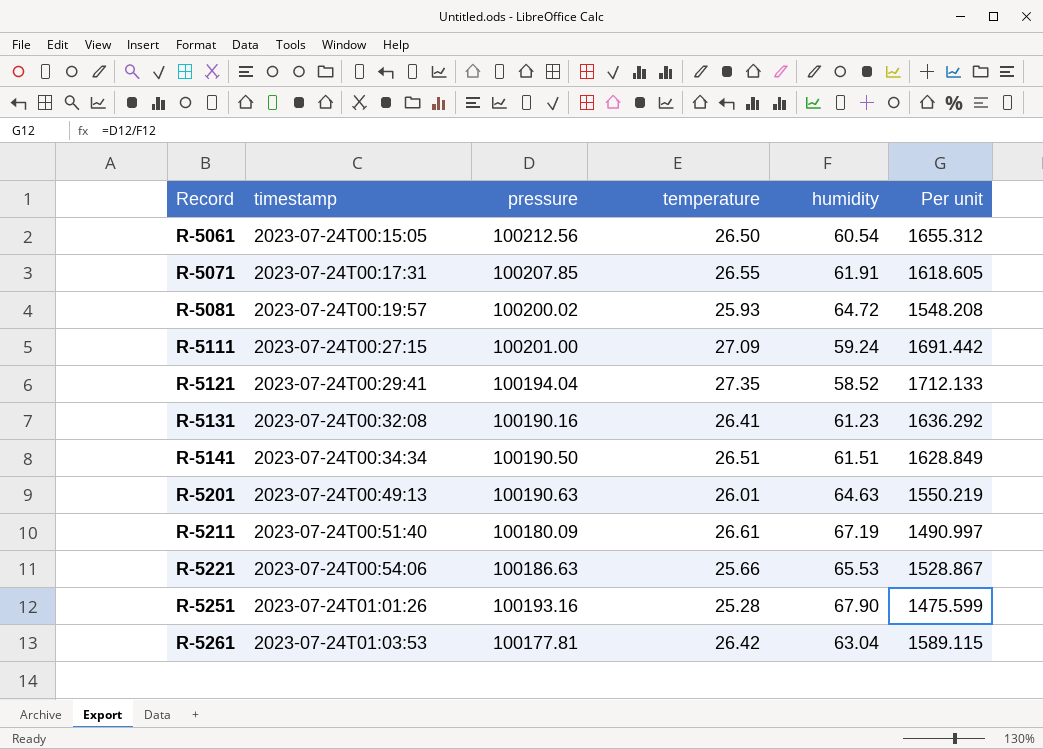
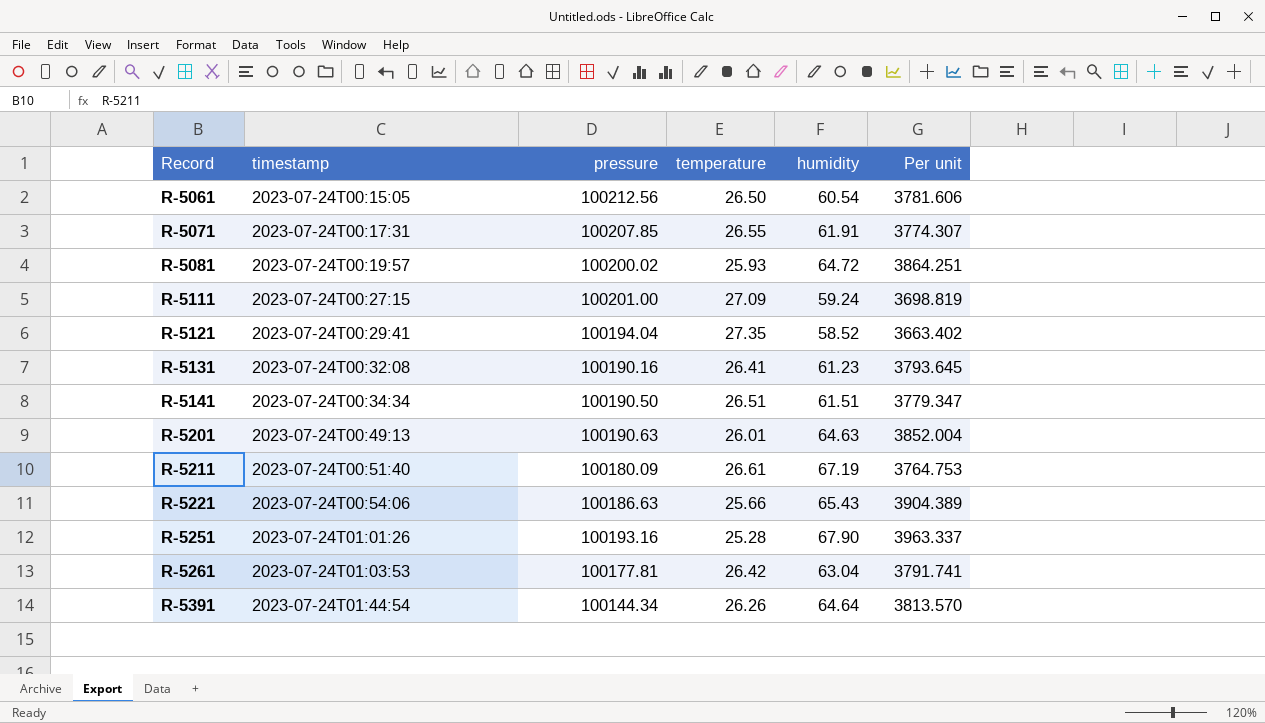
column Per unit | formula: [pressure] / [humidity] -> [pressure] / [temperature]
R-5221 | humidity: 65.53 -> 65.43
row R-5391: none -> 2023-07-24T01:44:54 | 100144.34 | 26.26 | 64.64 | 3813.570

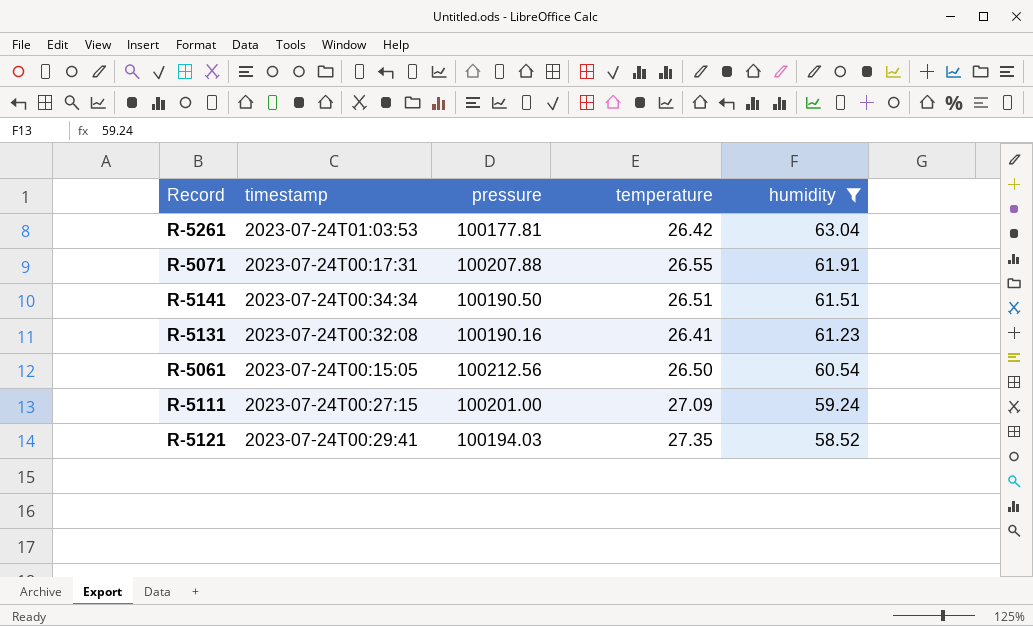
filter: none -> humidity <= 63.04
row order: Record ascending -> humidity descending
column Per unit | formula: [pressure] / [temperature] -> none
R-5071 | pressure: 100207.85 -> 100207.88
R-5121 | pressure: 100194.04 -> 100194.03

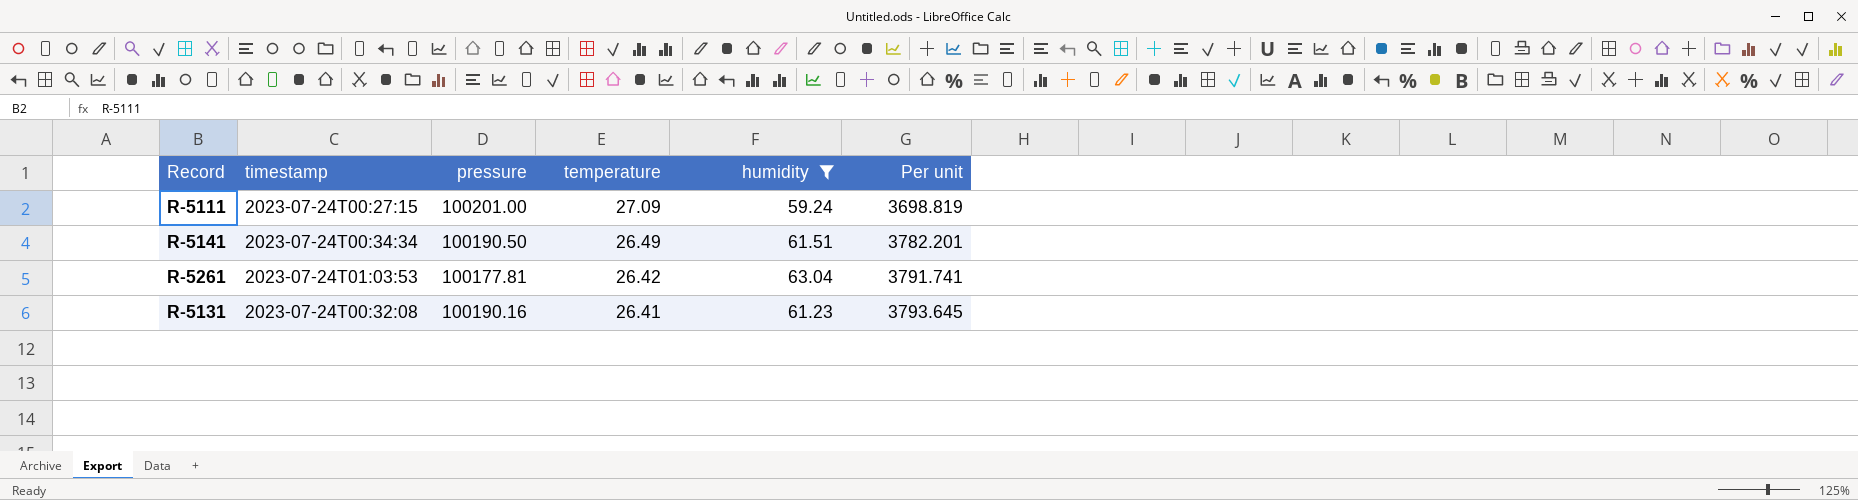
row order: humidity descending -> temperature descending
column Per unit | formula: none -> [pressure] / [temperature]
row R-5071: 2023-07-24T00:17:31 | 100207.88 | 26.55 | 61.91 -> none
row R-5061: 2023-07-24T00:15:05 | 100212.56 | 26.50 | 60.54 -> none
row R-5121: 2023-07-24T00:29:41 | 100194.03 | 27.35 | 58.52 -> none
R-5141 | temperature: 26.51 -> 26.49

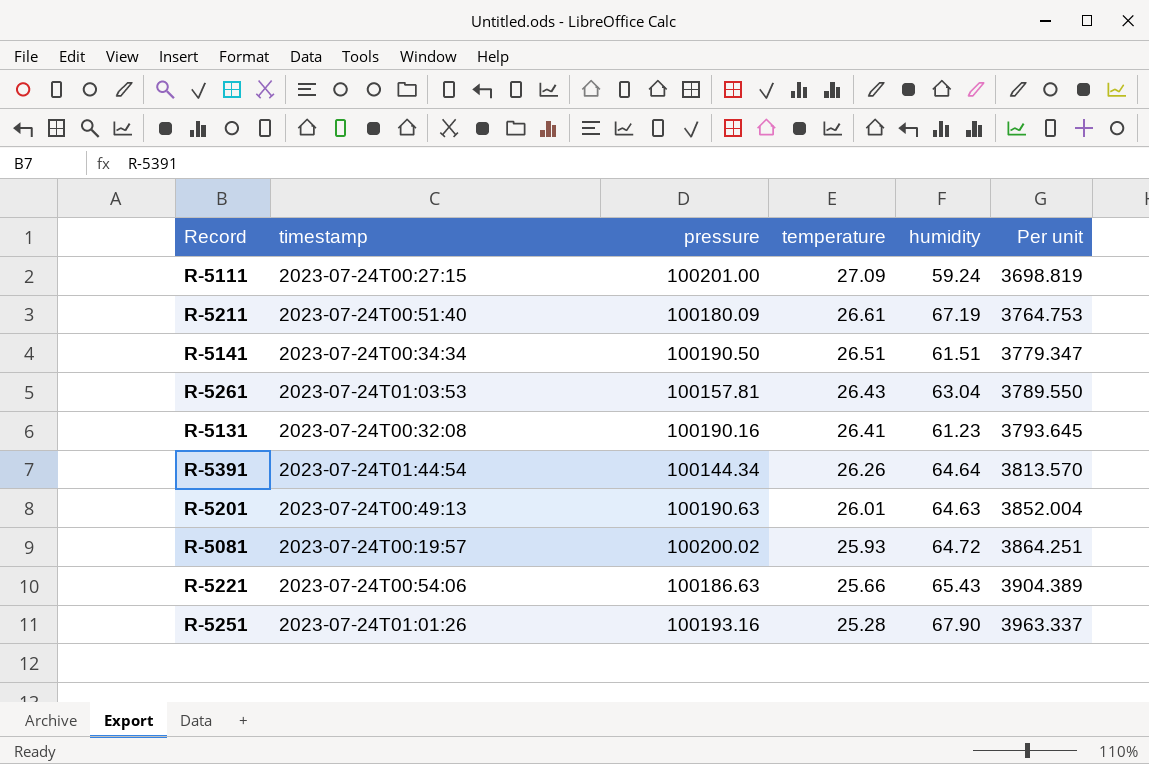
filter: humidity <= 63.04 -> none
R-5141 | temperature: 26.49 -> 26.51
R-5141 | Per unit: 3782.201 -> 3779.347
R-5261 | pressure: 100177.81 -> 100157.81
R-5261 | temperature: 26.42 -> 26.43
R-5261 | Per unit: 3791.741 -> 3789.550

